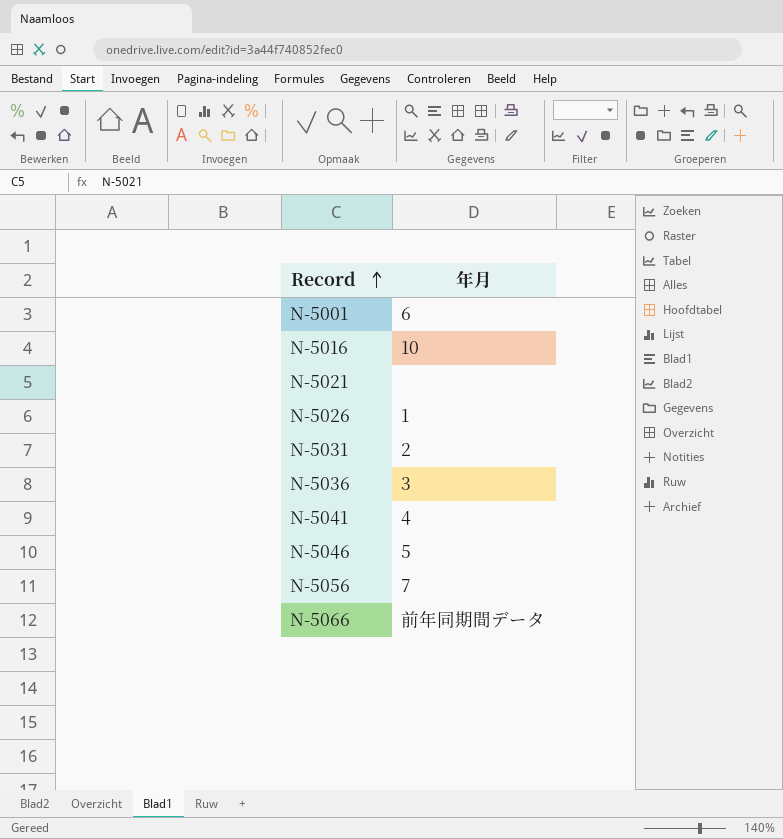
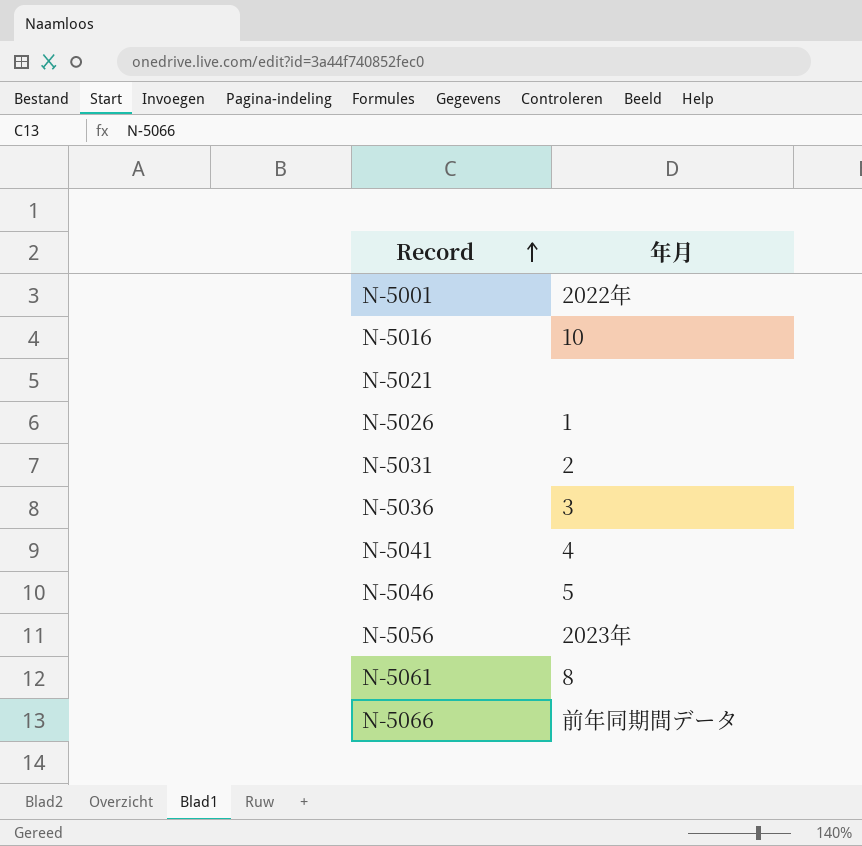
N-5001 | 年月: 6 -> 2022年
N-5056 | 年月: 7 -> 2023年
row N-5061: none -> 8

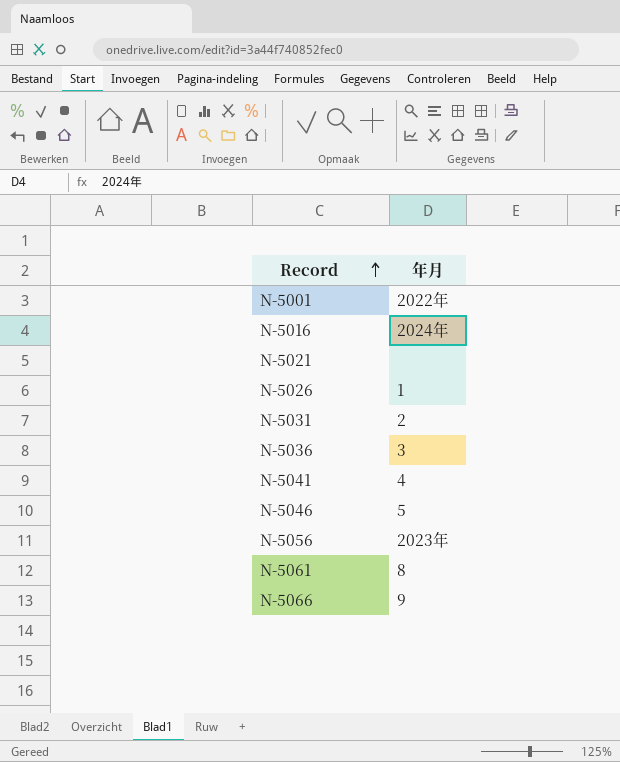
N-5016 | 年月: 10 -> 2024年
N-5066 | 年月: 前年同期間データ -> 9

